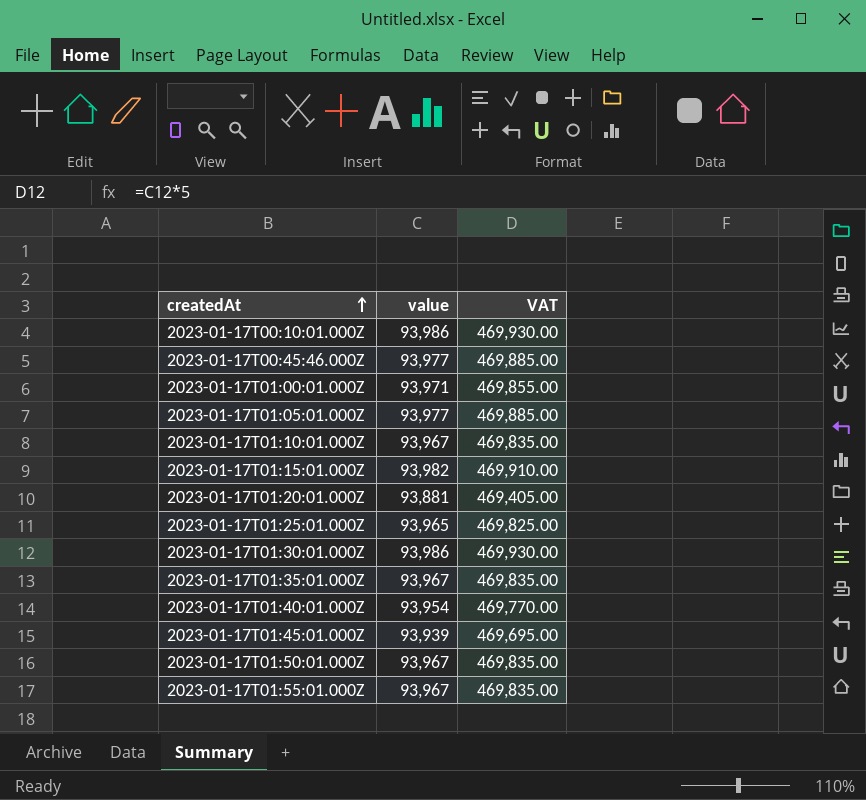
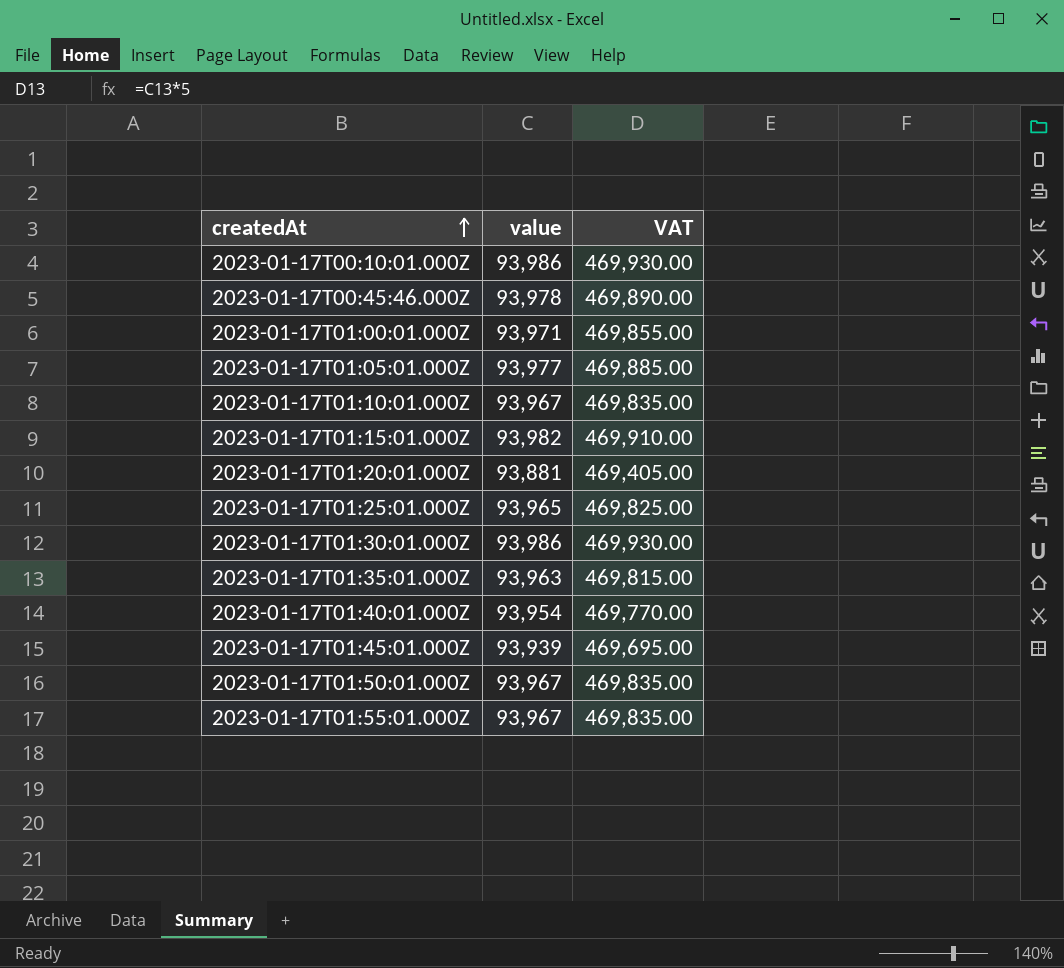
2023-01-17T00:45:46.000Z | value: 93,977 -> 93,978
2023-01-17T00:45:46.000Z | VAT: 469,885.00 -> 469,890.00
2023-01-17T01:35:01.000Z | value: 93,967 -> 93,963
2023-01-17T01:35:01.000Z | VAT: 469,835.00 -> 469,815.00

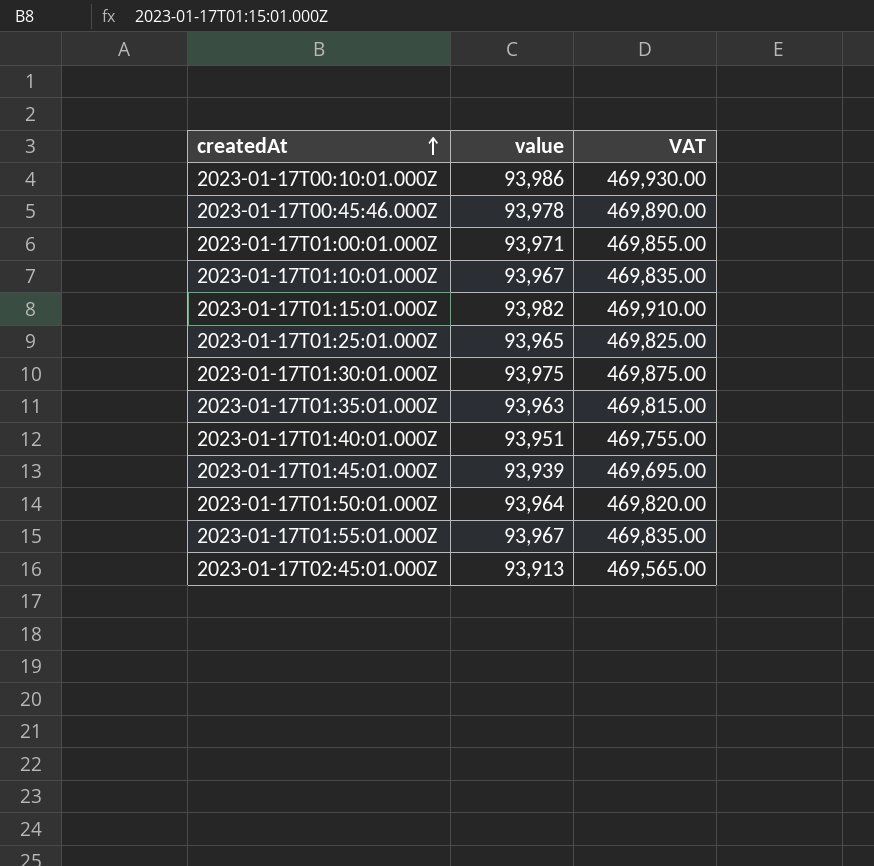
row 2023-01-17T01:05:01.000Z: 93,977 | 469,885.00 -> none
row 2023-01-17T01:20:01.000Z: 93,881 | 469,405.00 -> none
2023-01-17T01:30:01.000Z | value: 93,986 -> 93,975
2023-01-17T01:30:01.000Z | VAT: 469,930.00 -> 469,875.00
2023-01-17T01:40:01.000Z | value: 93,954 -> 93,951
2023-01-17T01:40:01.000Z | VAT: 469,770.00 -> 469,755.00
2023-01-17T01:50:01.000Z | value: 93,967 -> 93,964
2023-01-17T01:50:01.000Z | VAT: 469,835.00 -> 469,820.00
row 2023-01-17T02:45:01.000Z: none -> 93,913 | 469,565.00

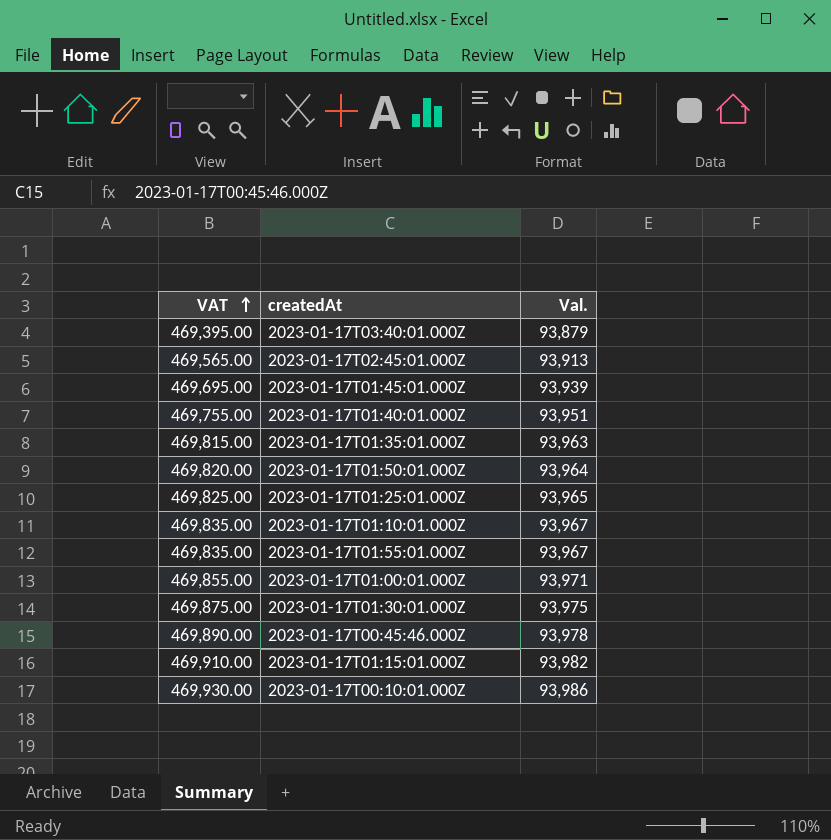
row order: createdAt ascending -> VAT ascending
column VAT | position: 3 -> 1
column name: value -> Val.
row 2023-01-17T03:40:01.000Z: none -> 469,395.00 | 93,879

